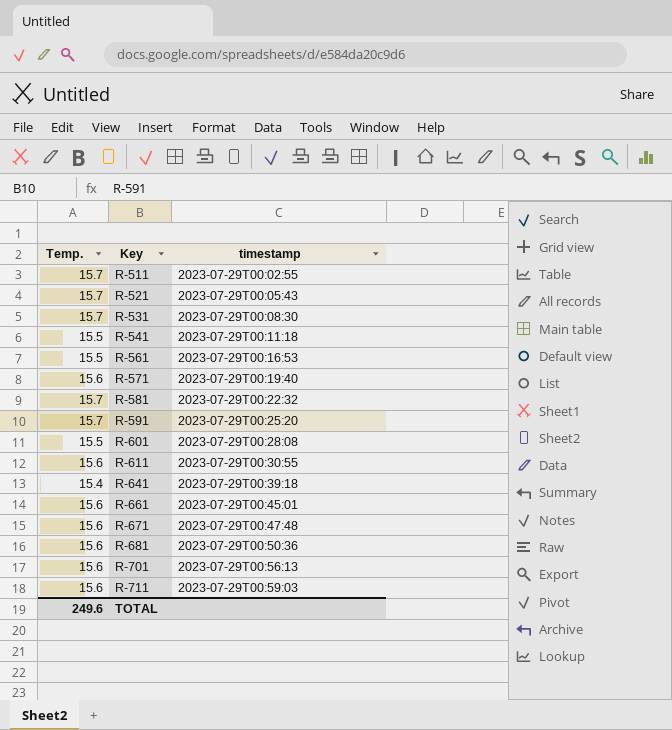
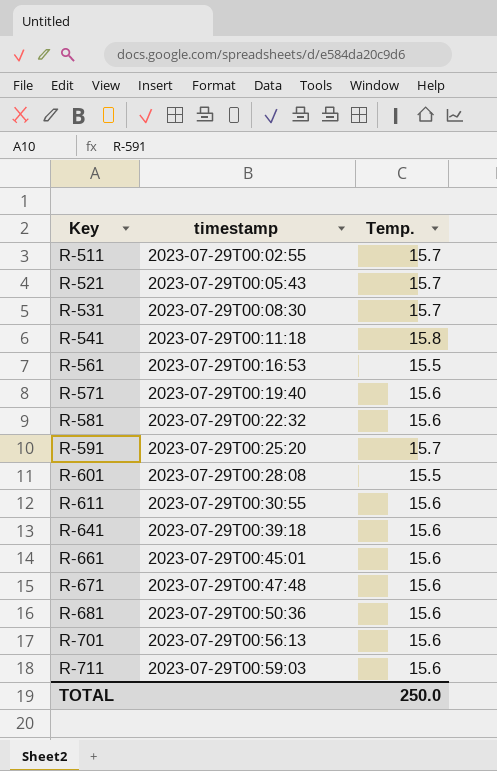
column Temp. | position: 1 -> 3
R-541 | Temp.: 15.5 -> 15.8
R-581 | Temp.: 15.7 -> 15.6
R-641 | Temp.: 15.4 -> 15.6
TOTAL | Temp.: 249.6 -> 250.0

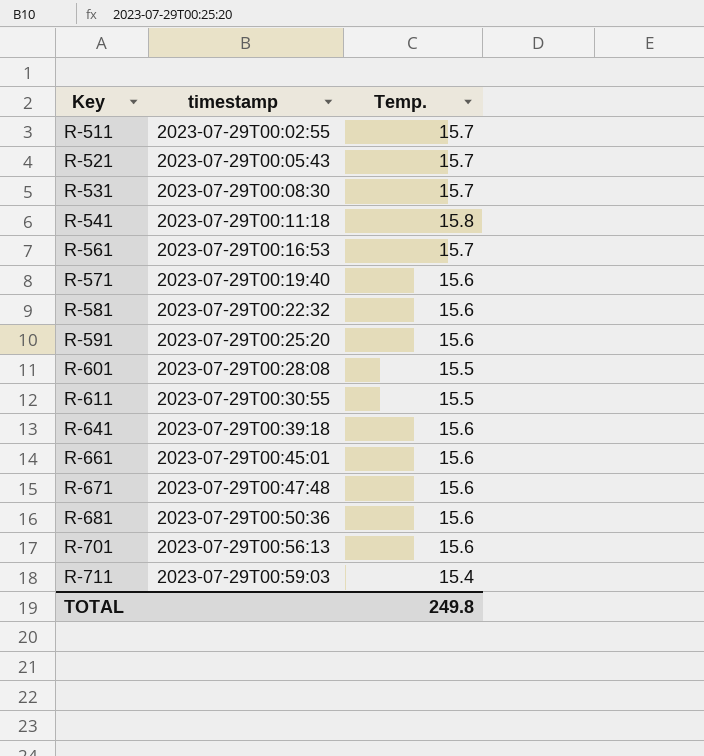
R-561 | Temp.: 15.5 -> 15.7
R-591 | Temp.: 15.7 -> 15.6
R-611 | Temp.: 15.6 -> 15.5
R-711 | Temp.: 15.6 -> 15.4
TOTAL | Temp.: 250.0 -> 249.8

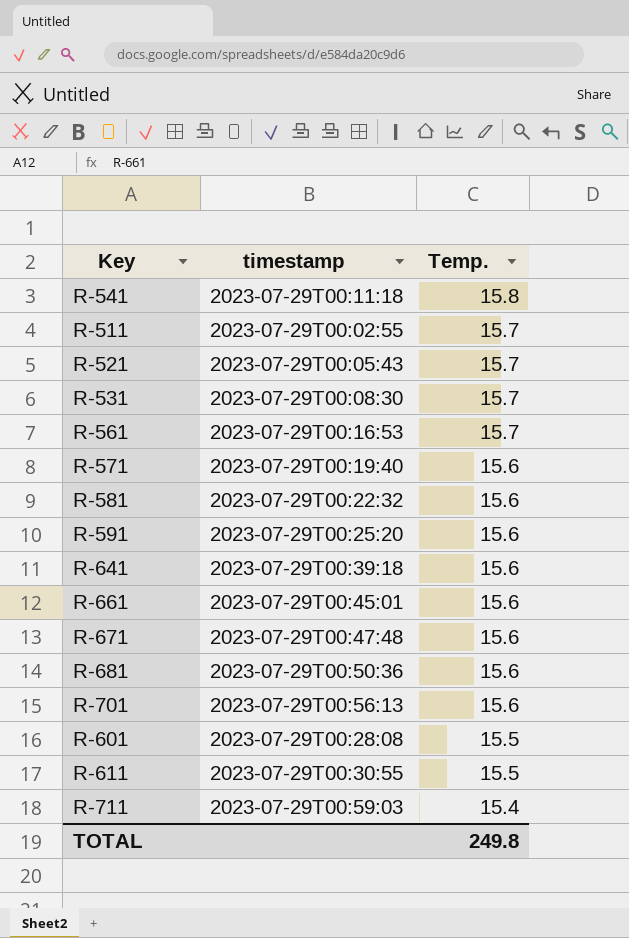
row order: Key ascending -> Temp. descending

